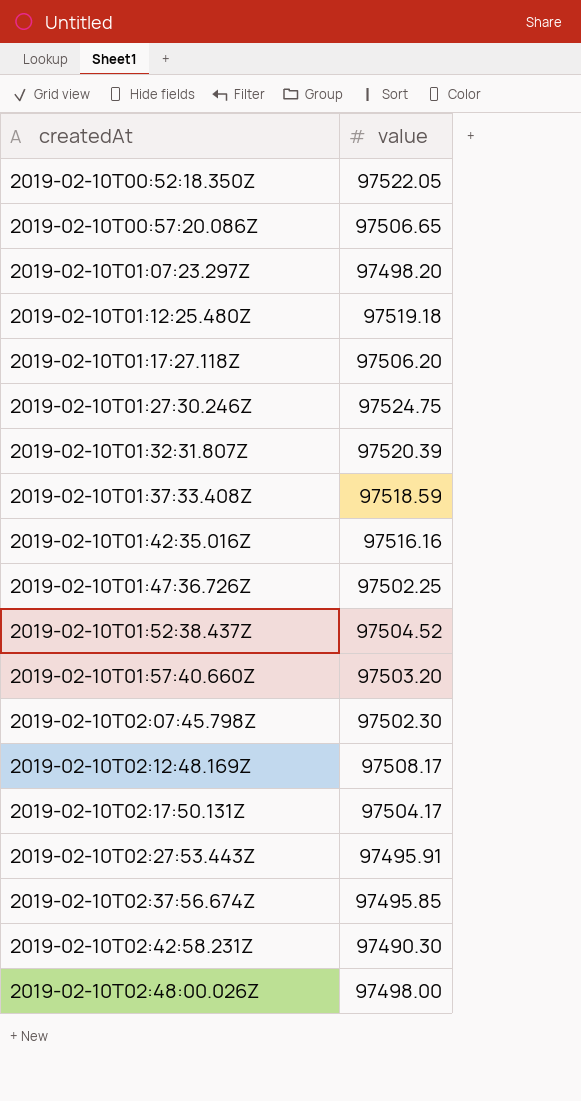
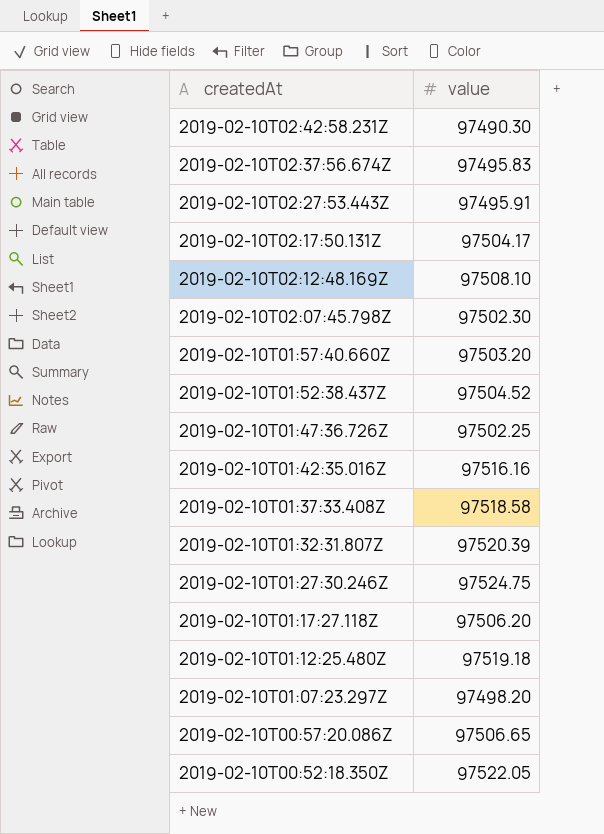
row order: createdAt ascending -> createdAt descending
row 2019-02-10T02:48:00.026Z: 97498.00 -> none
2019-02-10T02:37:56.674Z | value: 97495.85 -> 97495.83
2019-02-10T02:12:48.169Z | value: 97508.17 -> 97508.10
2019-02-10T01:37:33.408Z | value: 97518.59 -> 97518.58

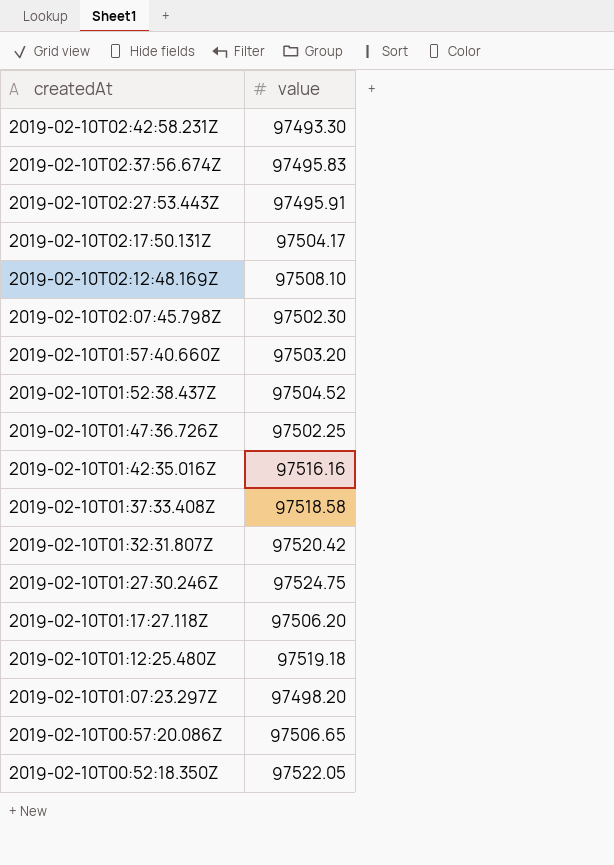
2019-02-10T02:42:58.231Z | value: 97490.30 -> 97493.30
2019-02-10T01:32:31.807Z | value: 97520.39 -> 97520.42

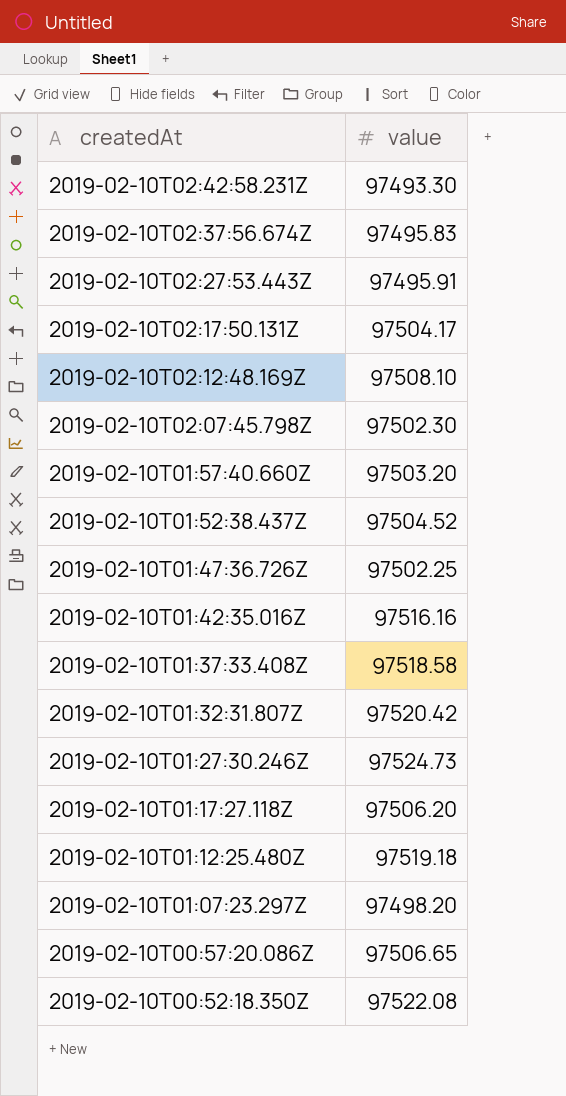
2019-02-10T01:27:30.246Z | value: 97524.75 -> 97524.73
2019-02-10T00:52:18.350Z | value: 97522.05 -> 97522.08

